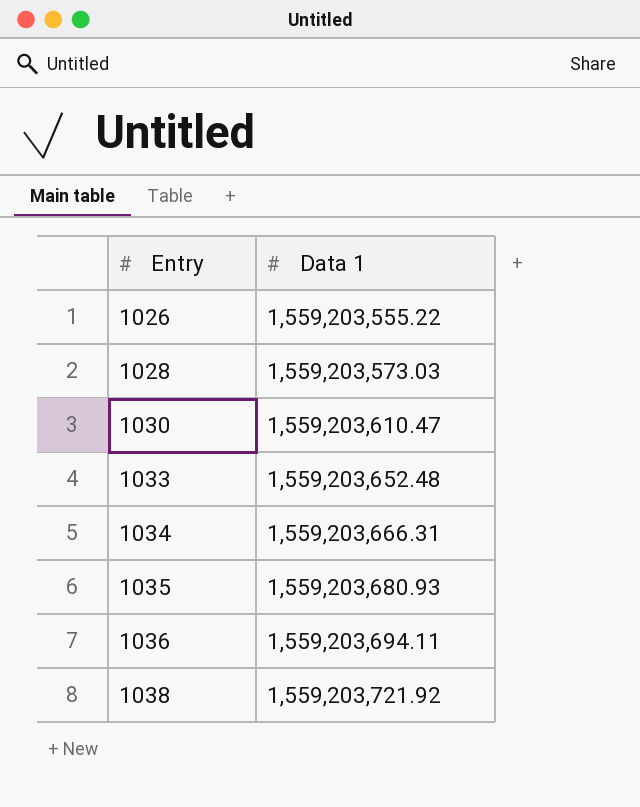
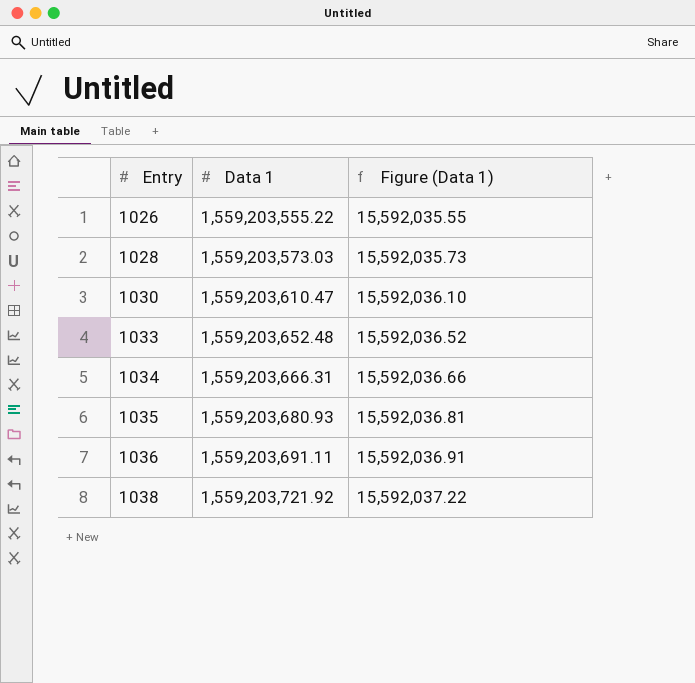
column Figure (Data 1) | formula: none -> [Data 1] * 0.01
1036 | Data 1: 1,559,203,694.11 -> 1,559,203,691.11

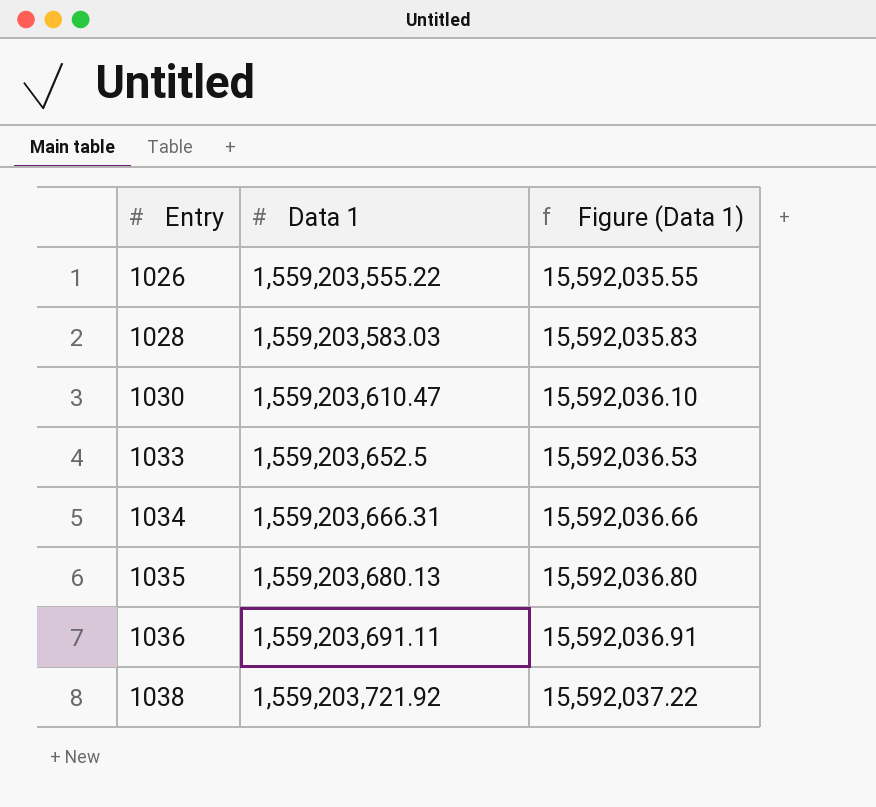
1028 | Data 1: 1,559,203,573.03 -> 1,559,203,583.03
1028 | Figure (Data 1): 15,592,035.73 -> 15,592,035.83
1033 | Data 1: 1,559,203,652.48 -> 1,559,203,652.5
1033 | Figure (Data 1): 15,592,036.52 -> 15,592,036.53
1035 | Data 1: 1,559,203,680.93 -> 1,559,203,680.13
1035 | Figure (Data 1): 15,592,036.81 -> 15,592,036.80

